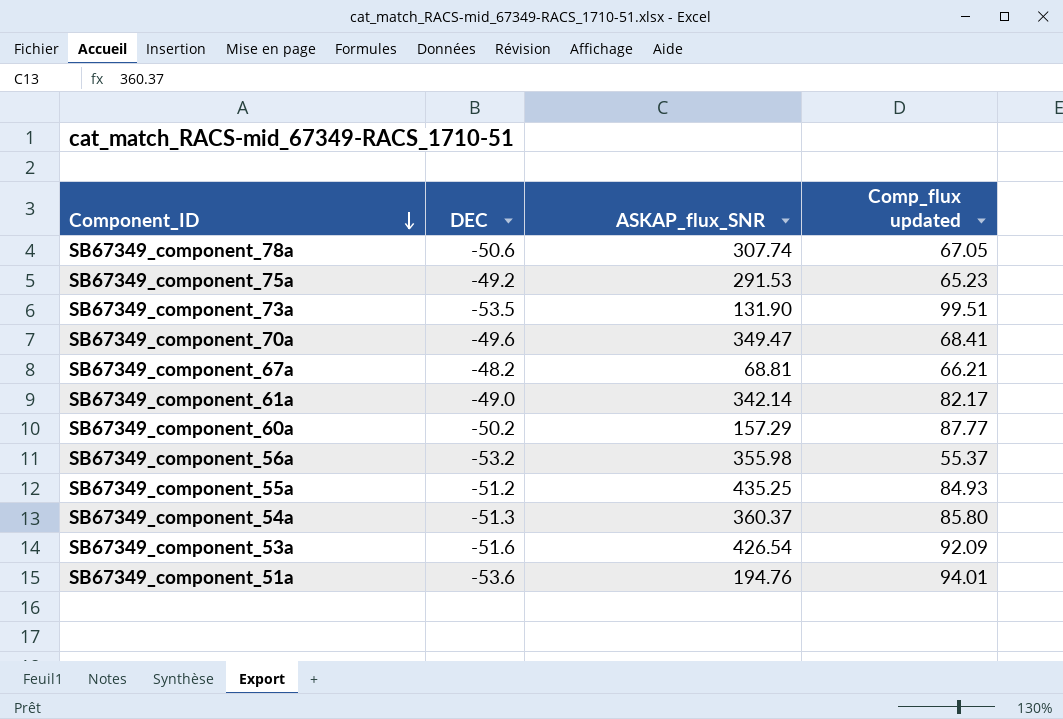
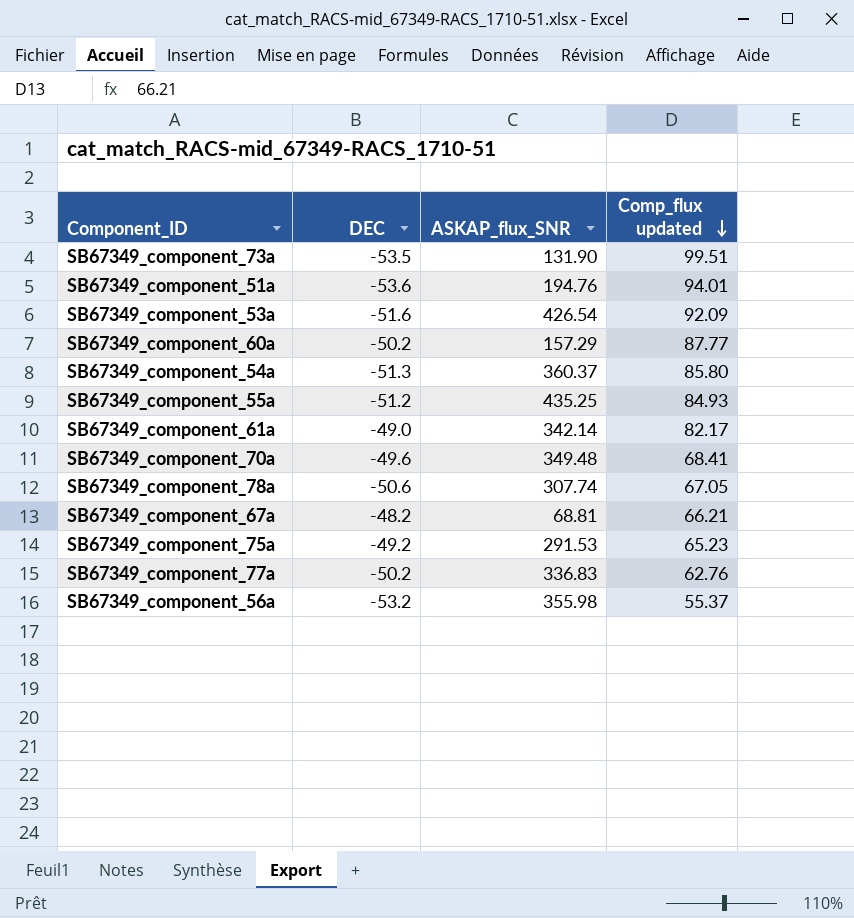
row order: Component_ID descending -> Comp_flux updated descending
SB67349_component_70a | ASKAP_flux_SNR: 349.47 -> 349.48
row SB67349_component_77a: none -> -50.2 | 336.83 | 62.76

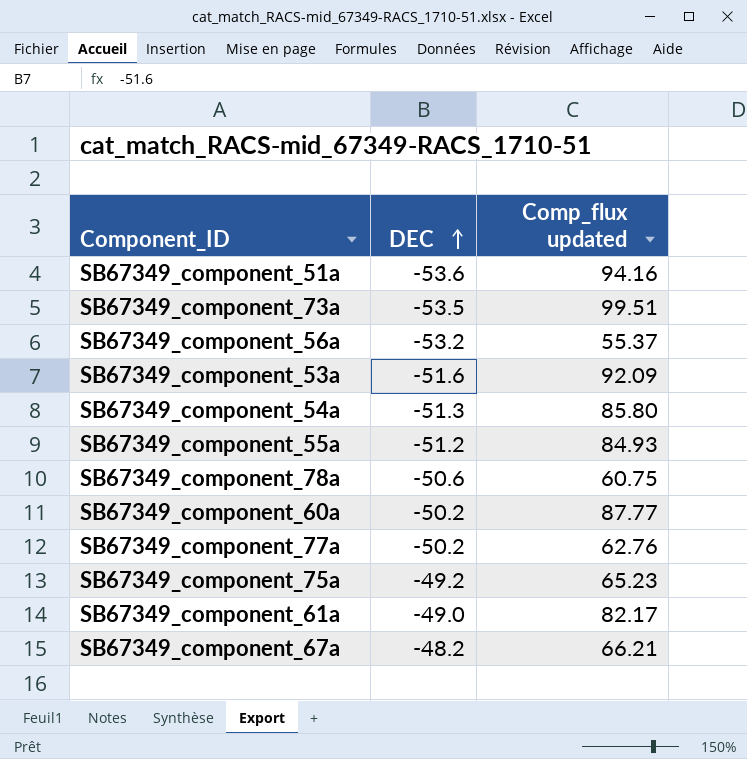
row order: Comp_flux updated descending -> DEC ascending
column ASKAP_flux_SNR | position: 3 -> none
row SB67349_component_70a: -49.6 | 349.48 | 68.41 -> none
SB67349_component_51a | Comp_flux updated: 94.01 -> 94.16
SB67349_component_78a | Comp_flux updated: 67.05 -> 60.75

